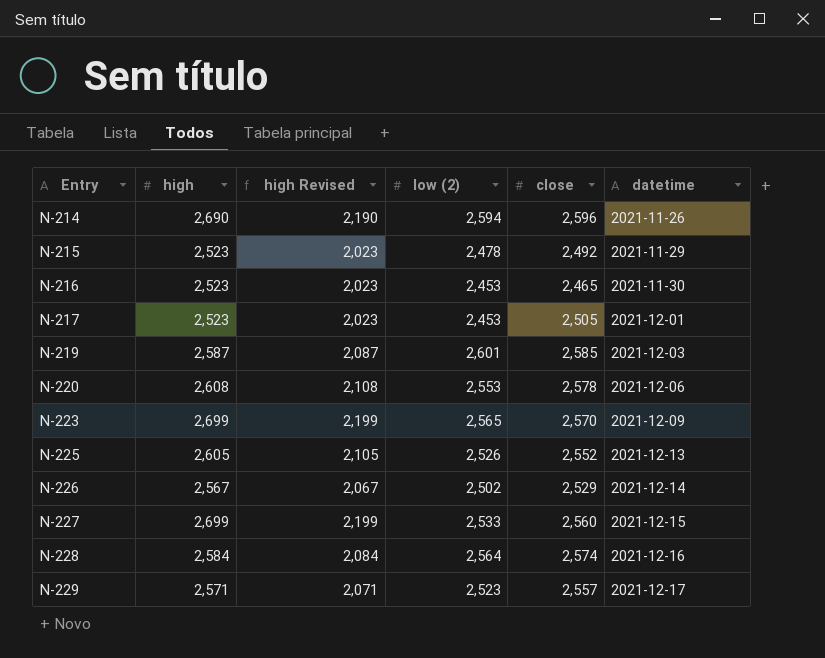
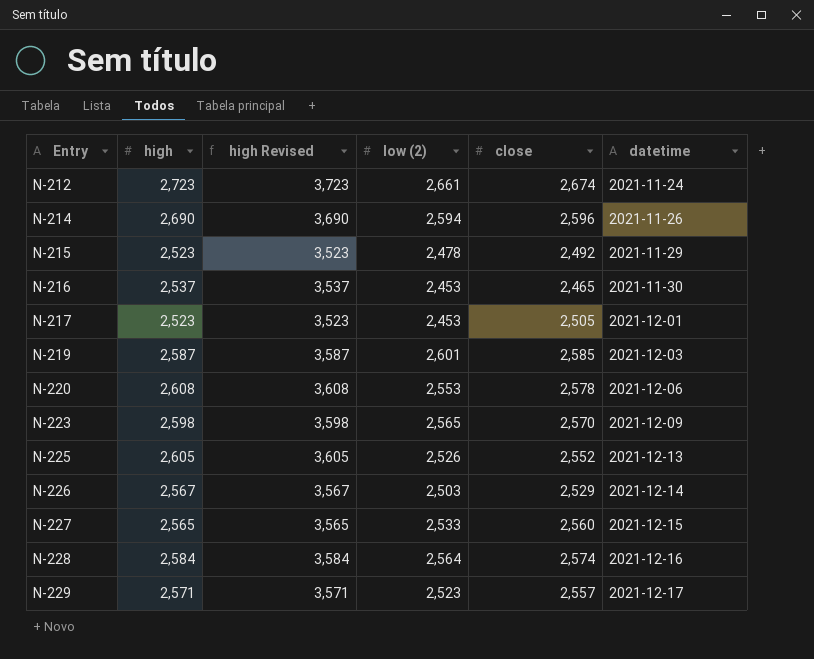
column high Revised | formula: [high] - 500 -> [high] + 1000
row N-212: none -> 2,723 | 3,723 | 2,661 | 2,674 | 2021-11-24
N-216 | high: 2,523 -> 2,537
N-223 | high: 2,699 -> 2,598
N-226 | low (2): 2,502 -> 2,503
N-227 | high: 2,699 -> 2,565

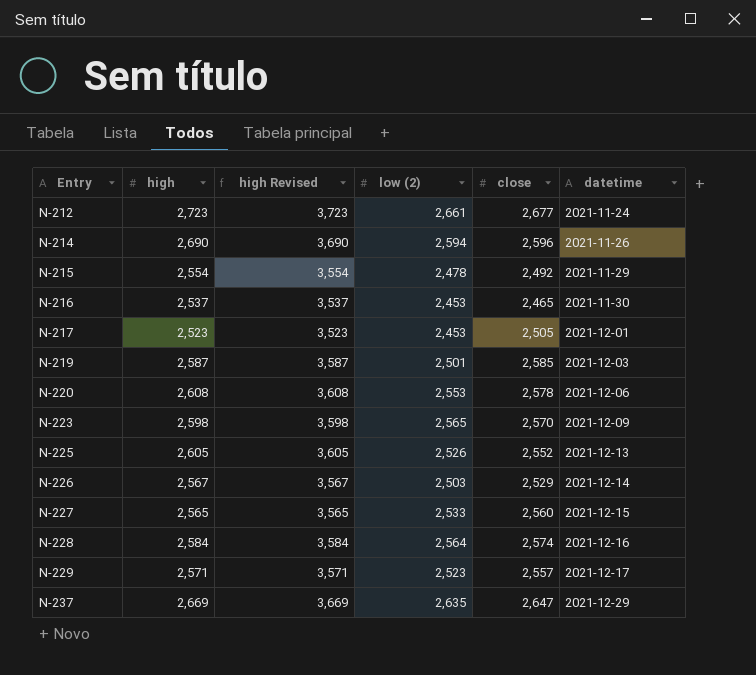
N-212 | close: 2,674 -> 2,677
N-215 | high: 2,523 -> 2,554
N-215 | high Revised: 3,523 -> 3,554
N-219 | low (2): 2,601 -> 2,501
row N-237: none -> 2,669 | 3,669 | 2,635 | 2,647 | 2021-12-29

